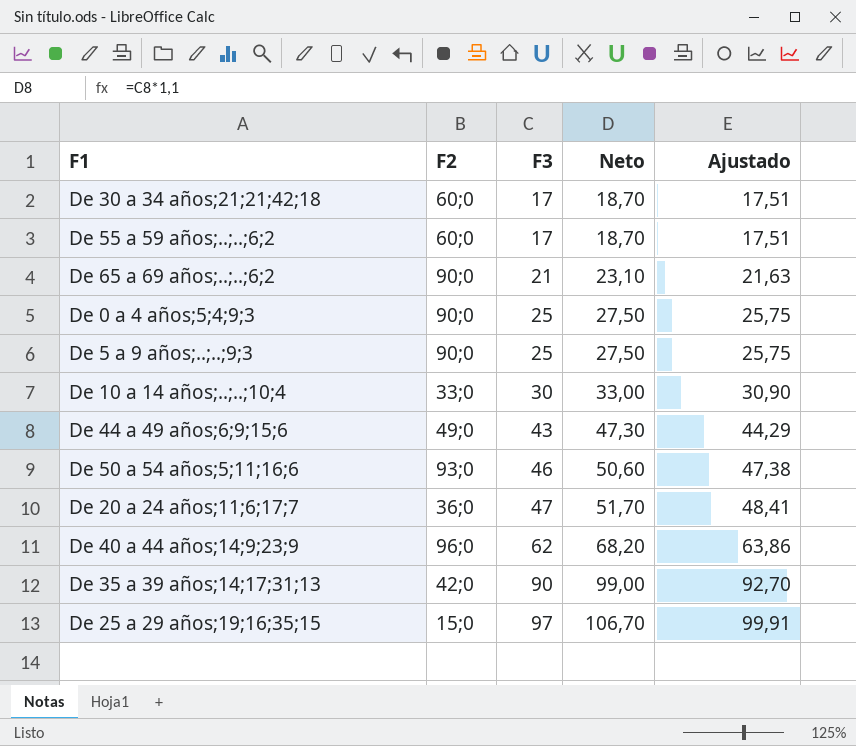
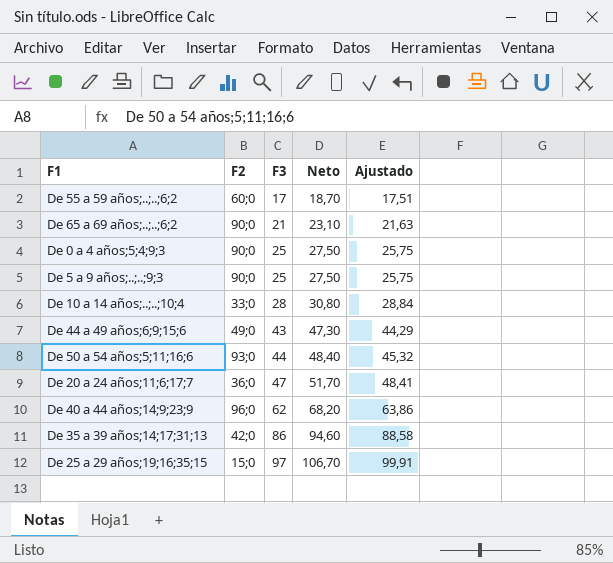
row De 30 a 34 años;21;21;42;18: 60;0 | 17 | 18,70 | 17,51 -> none
De 10 a 14 años;..;..;10;4 | F3: 30 -> 28
De 10 a 14 años;..;..;10;4 | Neto: 33,00 -> 30,80
De 10 a 14 años;..;..;10;4 | Ajustado: 30,90 -> 28,84
De 50 a 54 años;5;11;16;6 | F3: 46 -> 44
De 50 a 54 años;5;11;16;6 | Neto: 50,60 -> 48,40
De 50 a 54 años;5;11;16;6 | Ajustado: 47,38 -> 45,32
De 35 a 39 años;14;17;31;13 | F3: 90 -> 86
De 35 a 39 años;14;17;31;13 | Neto: 99,00 -> 94,60
De 35 a 39 años;14;17;31;13 | Ajustado: 92,70 -> 88,58

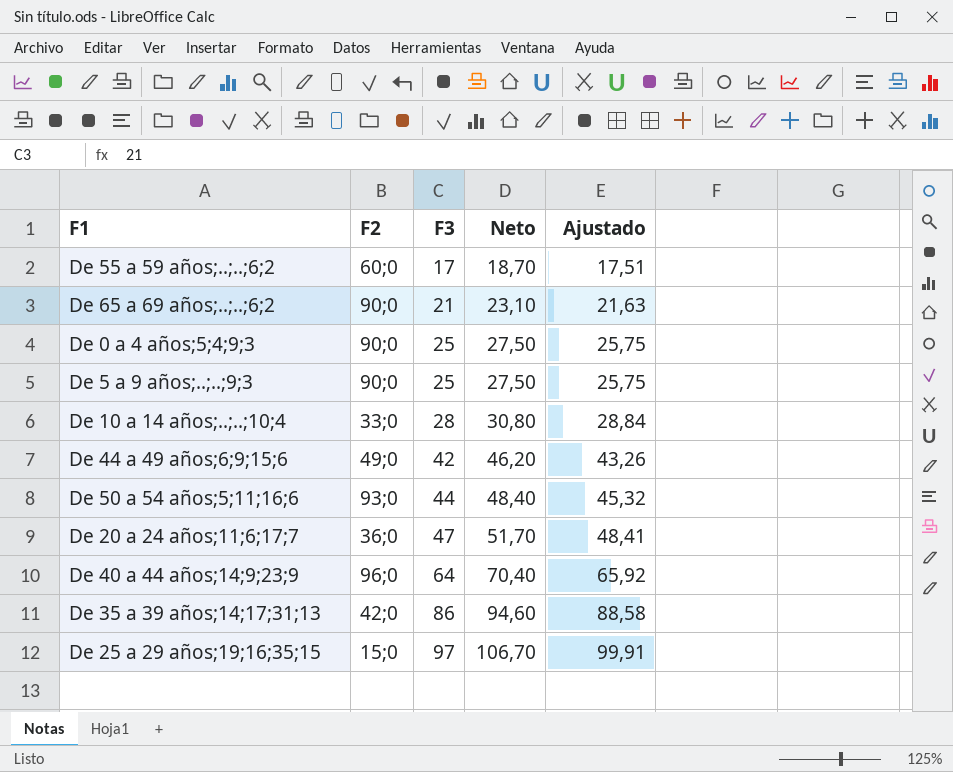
De 44 a 49 años;6;9;15;6 | F3: 43 -> 42
De 44 a 49 años;6;9;15;6 | Neto: 47,30 -> 46,20
De 44 a 49 años;6;9;15;6 | Ajustado: 44,29 -> 43,26
De 40 a 44 años;14;9;23;9 | F3: 62 -> 64
De 40 a 44 años;14;9;23;9 | Neto: 68,20 -> 70,40
De 40 a 44 años;14;9;23;9 | Ajustado: 63,86 -> 65,92

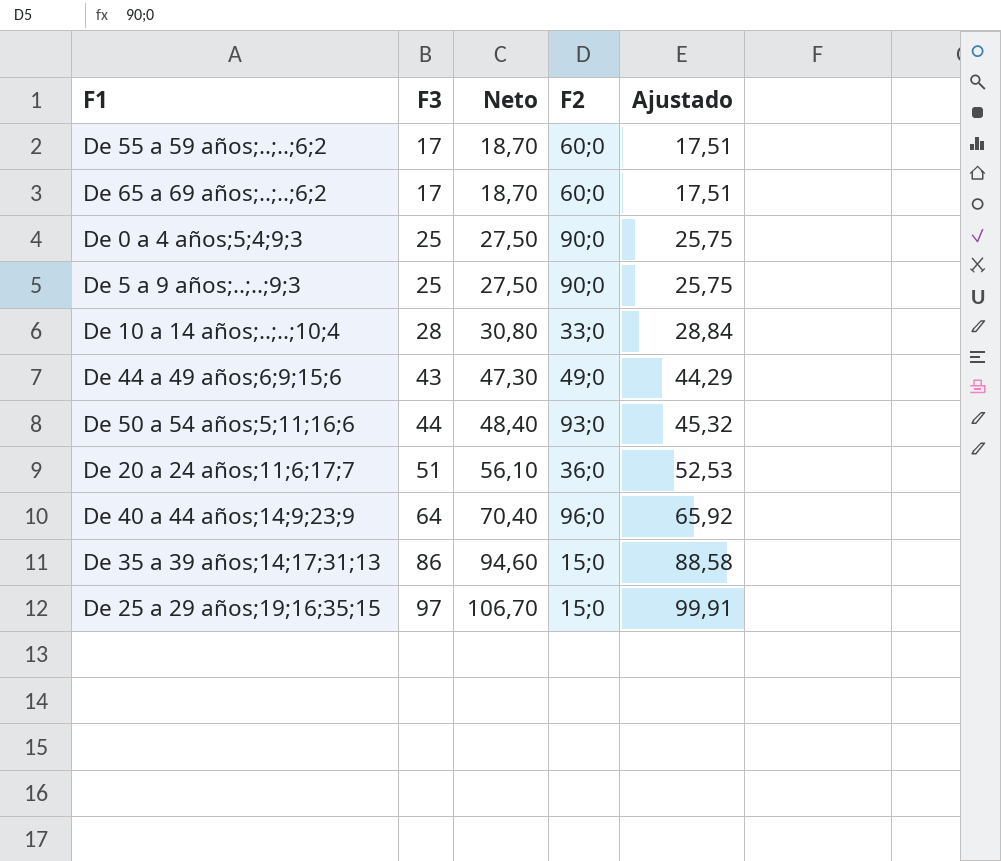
column F2 | position: 2 -> 4
De 65 a 69 años;..;..;6;2 | F3: 21 -> 17
De 65 a 69 años;..;..;6;2 | Neto: 23,10 -> 18,70
De 65 a 69 años;..;..;6;2 | F2: 90;0 -> 60;0
De 65 a 69 años;..;..;6;2 | Ajustado: 21,63 -> 17,51
De 44 a 49 años;6;9;15;6 | F3: 42 -> 43
De 44 a 49 años;6;9;15;6 | Neto: 46,20 -> 47,30
De 44 a 49 años;6;9;15;6 | Ajustado: 43,26 -> 44,29
De 20 a 24 años;11;6;17;7 | F3: 47 -> 51
De 20 a 24 años;11;6;17;7 | Neto: 51,70 -> 56,10
De 20 a 24 años;11;6;17;7 | Ajustado: 48,41 -> 52,53
De 35 a 39 años;14;17;31;13 | F2: 42;0 -> 15;0

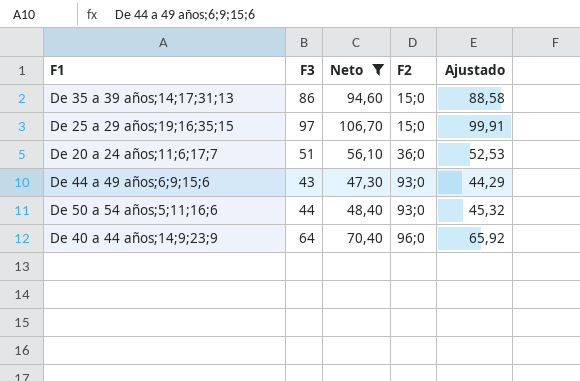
filter: none -> Neto >= 47,30
row order: F3 ascending -> F2 ascending
De 44 a 49 años;6;9;15;6 | F2: 49;0 -> 93;0

